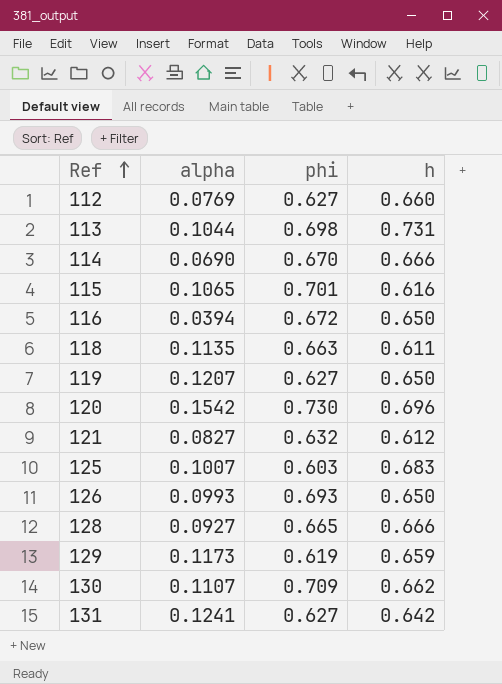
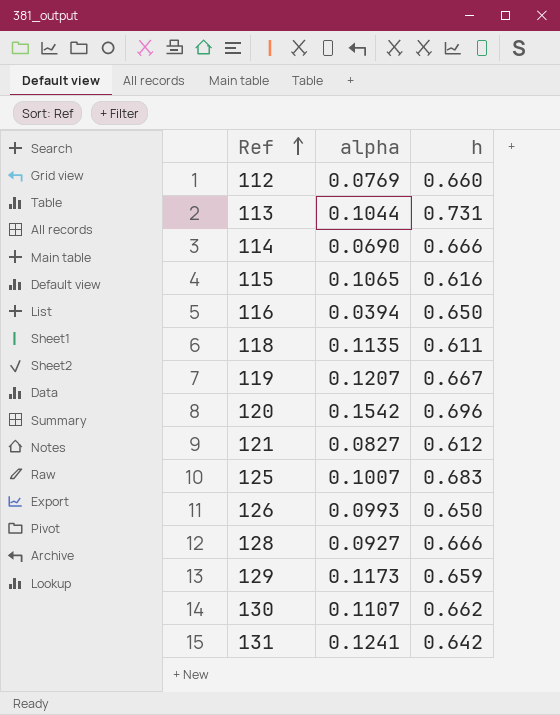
column phi | position: 3 -> none
119 | h: 0.650 -> 0.667

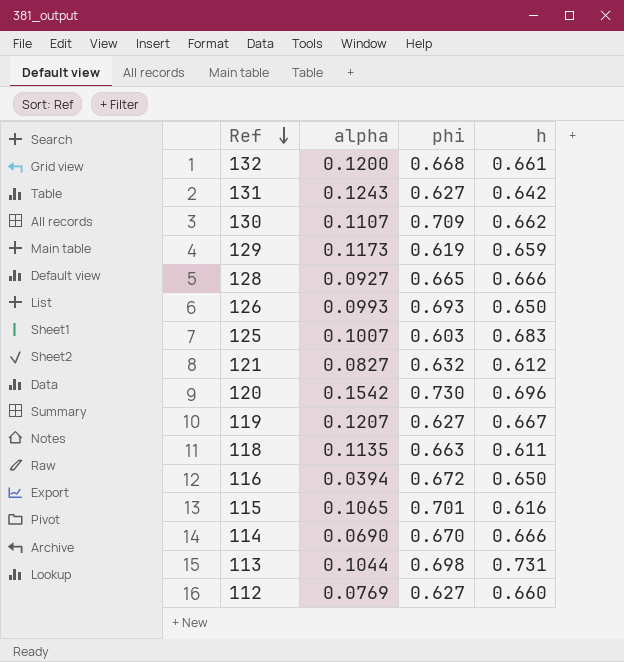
row order: Ref ascending -> Ref descending
column phi | position: none -> 3
row 132: none -> 0.1200 | 0.668 | 0.661
131 | alpha: 0.1241 -> 0.1243

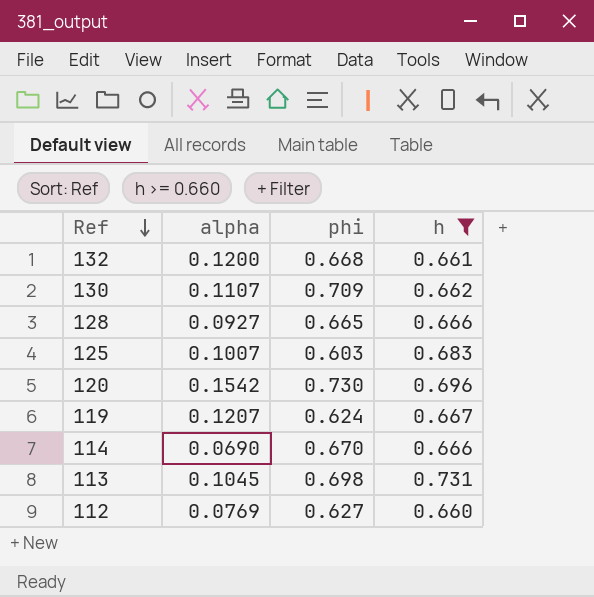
filter: none -> h >= 0.660
119 | phi: 0.627 -> 0.624
113 | alpha: 0.1044 -> 0.1045

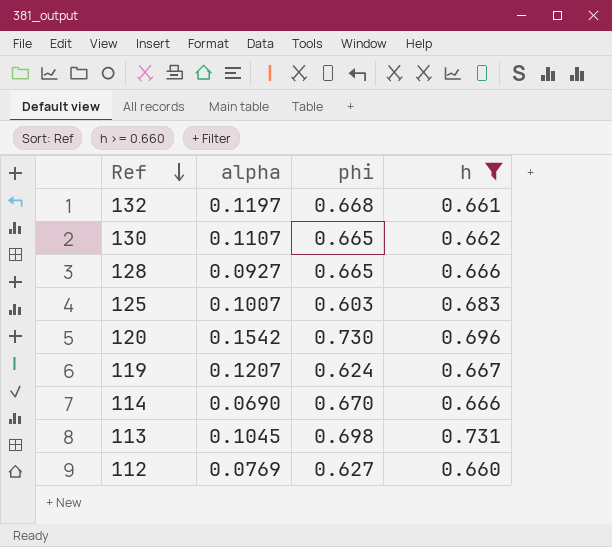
132 | alpha: 0.1200 -> 0.1197
130 | phi: 0.709 -> 0.665

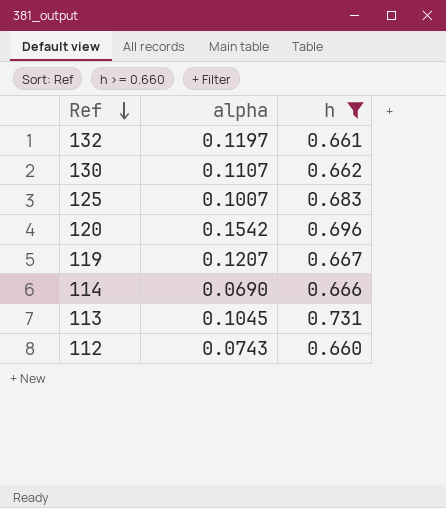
column phi | position: 3 -> none
row 128: 0.0927 | 0.665 | 0.666 -> none
112 | alpha: 0.0769 -> 0.0743

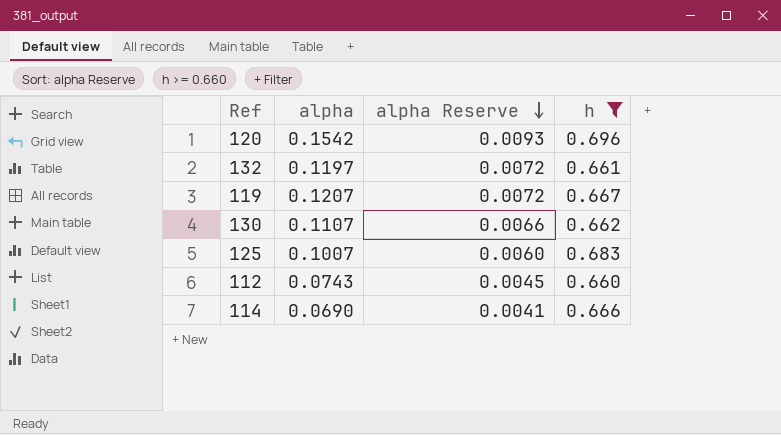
row order: Ref descending -> alpha Reserve descending
column alpha Reserve | formula: none -> [alpha] * 0.06
row 113: 0.1045 | 0.731 -> none

